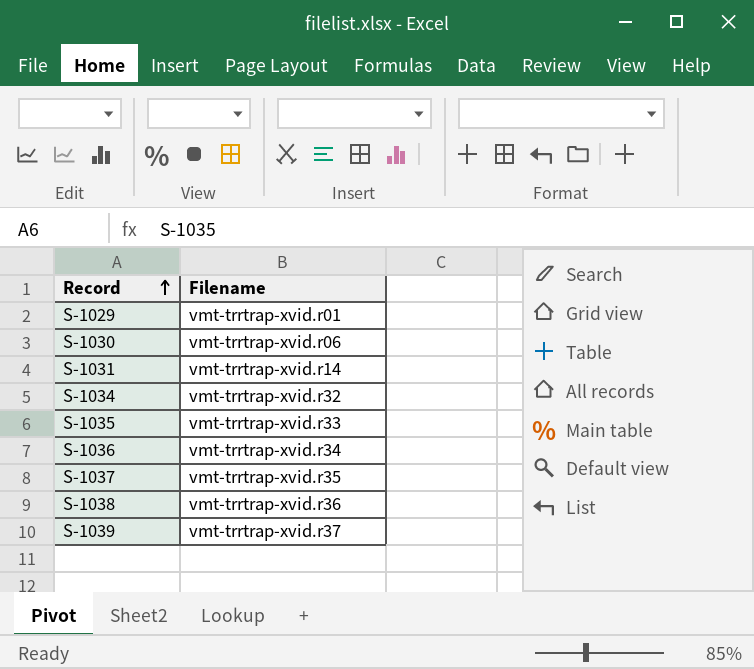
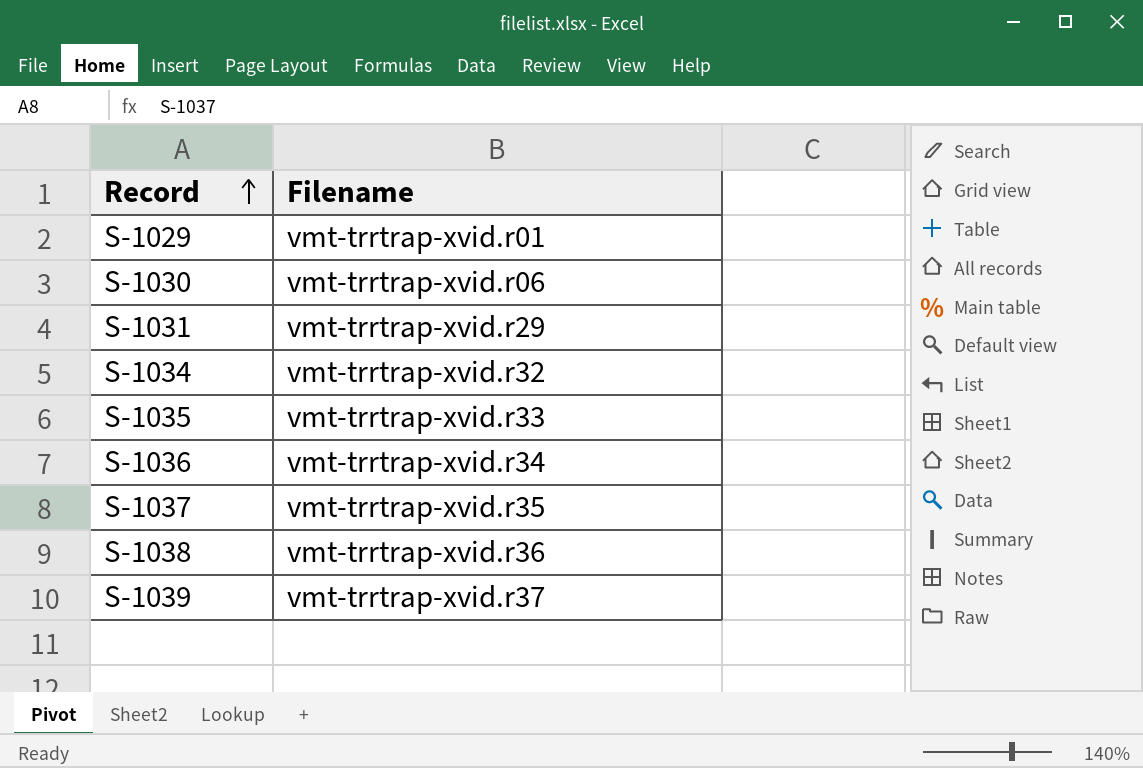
S-1031 | Filename: vmt-trrtrap-xvid.r14 -> vmt-trrtrap-xvid.r29

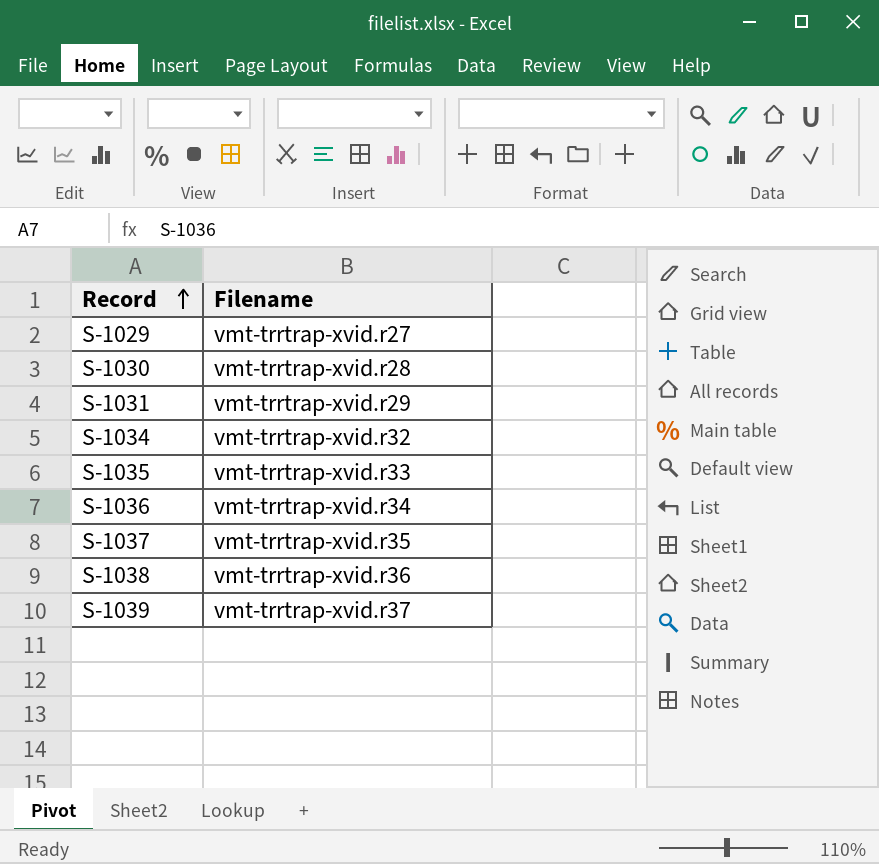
S-1029 | Filename: vmt-trrtrap-xvid.r01 -> vmt-trrtrap-xvid.r27
S-1030 | Filename: vmt-trrtrap-xvid.r06 -> vmt-trrtrap-xvid.r28

